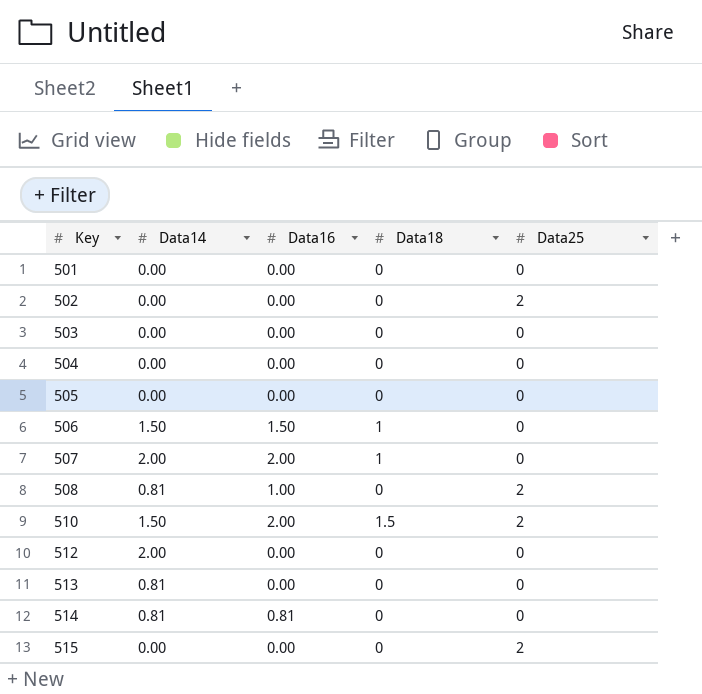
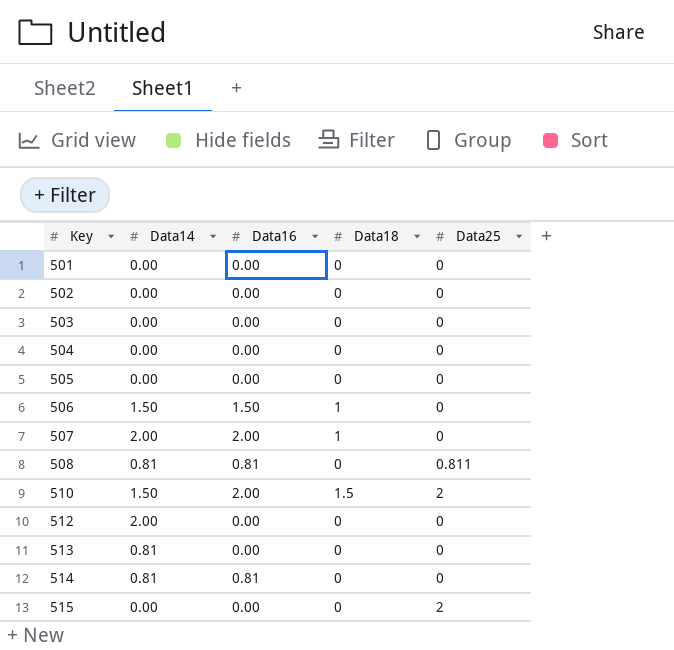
502 | Data25: 2 -> 0
508 | Data16: 1.00 -> 0.81
508 | Data25: 2 -> 0.811

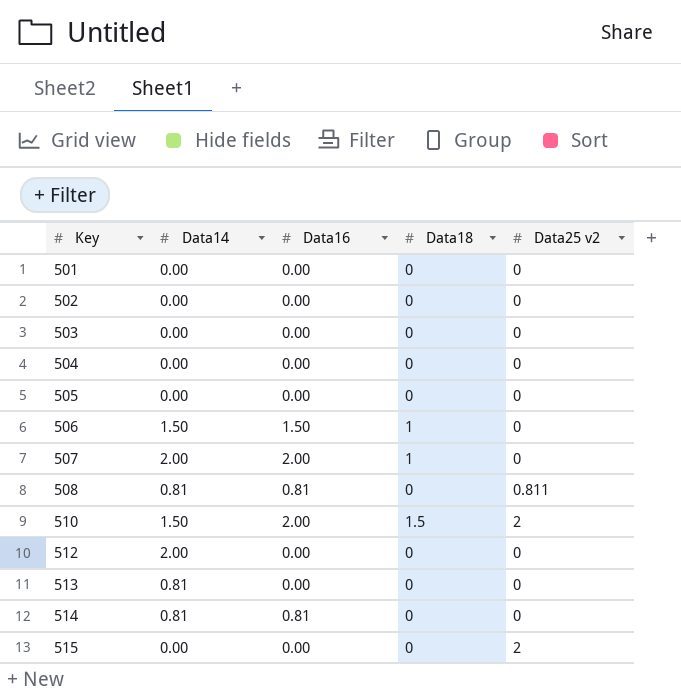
column name: Data25 -> Data25 v2

